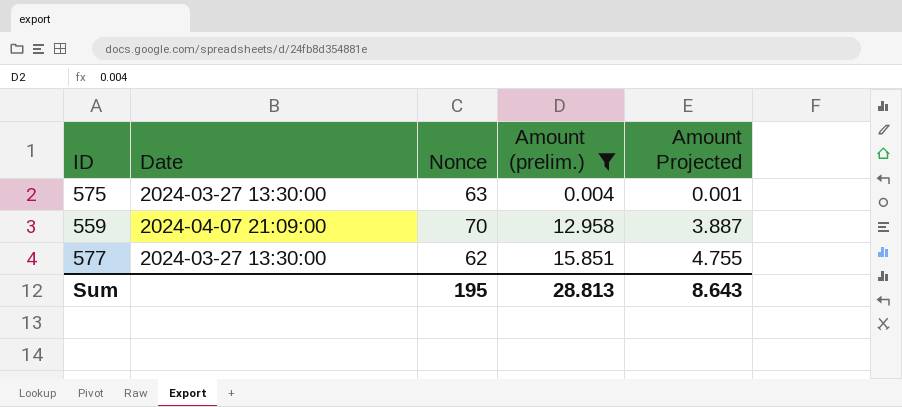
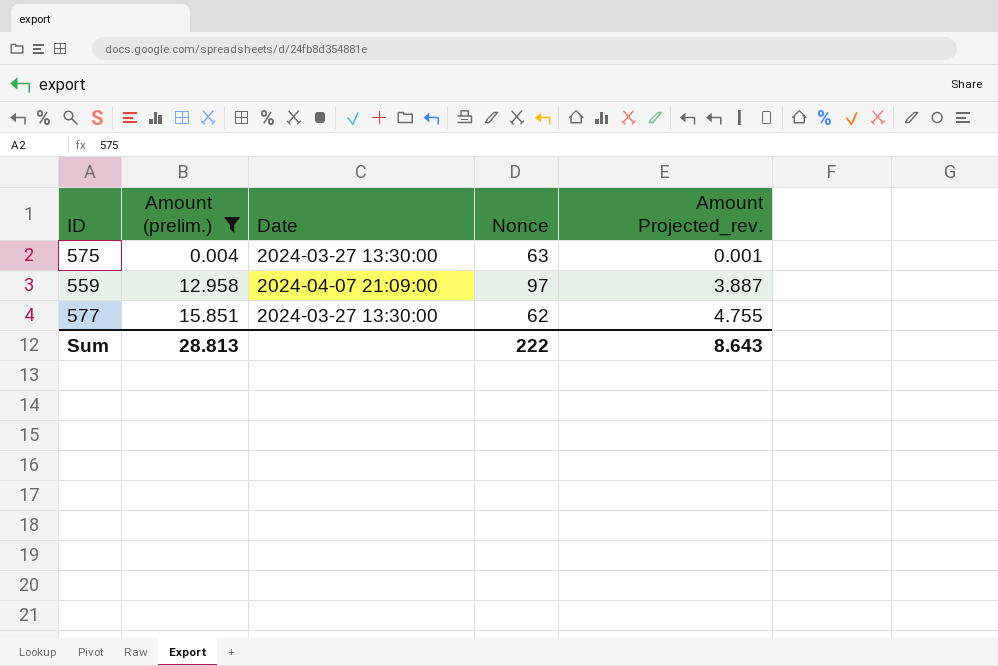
column Amount (prelim.) | position: 4 -> 2
column name: Amount Projected -> Amount Projected_rev.
559 | Nonce: 70 -> 97
Sum | Nonce: 195 -> 222

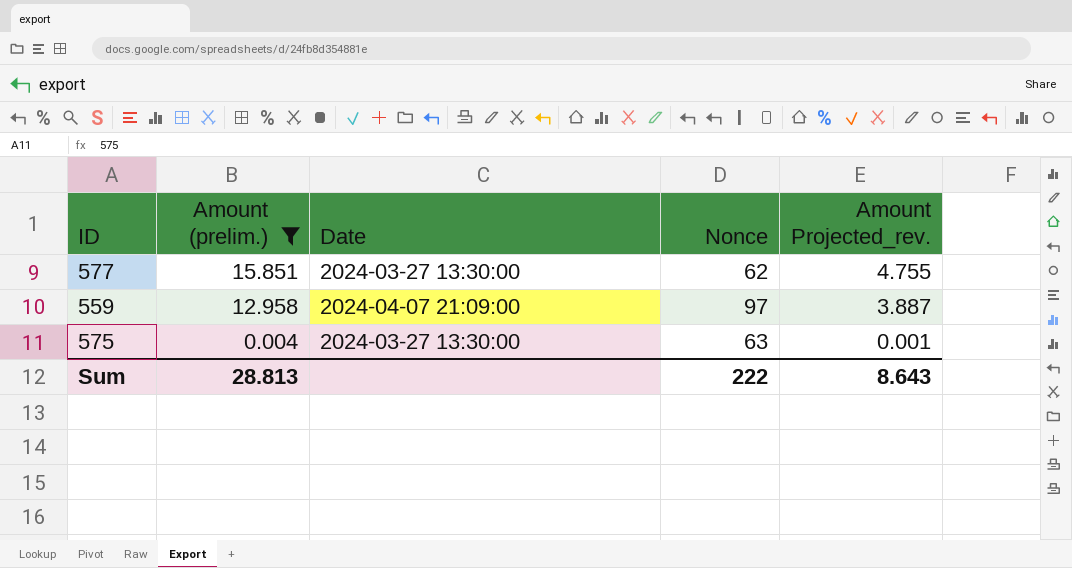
row order: Amount (prelim.) ascending -> Amount (prelim.) descending

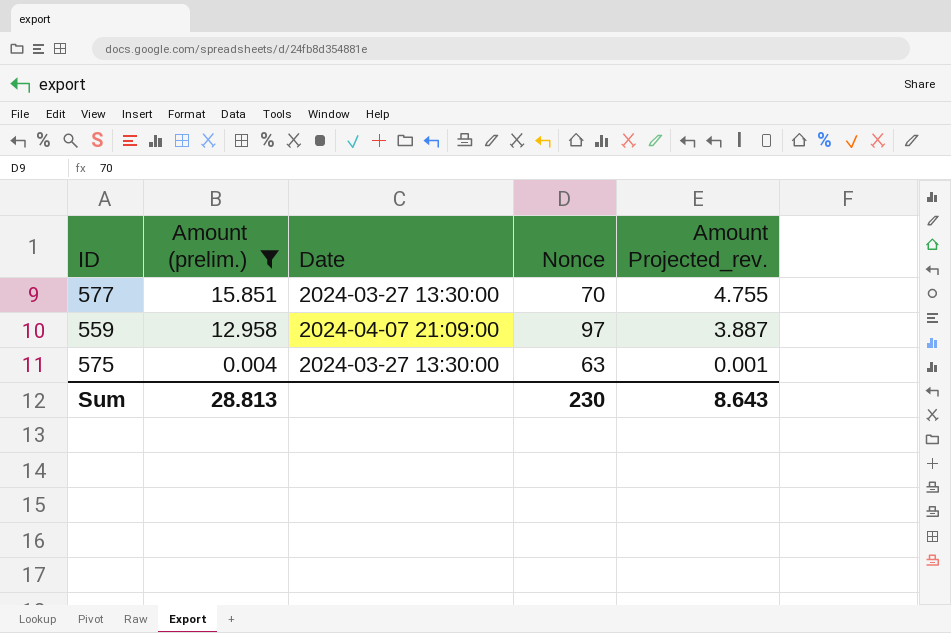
577 | Nonce: 62 -> 70
Sum | Nonce: 222 -> 230

